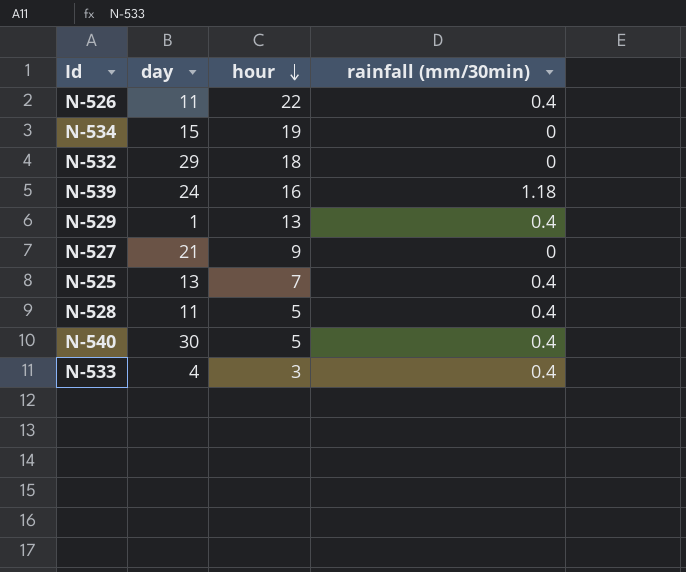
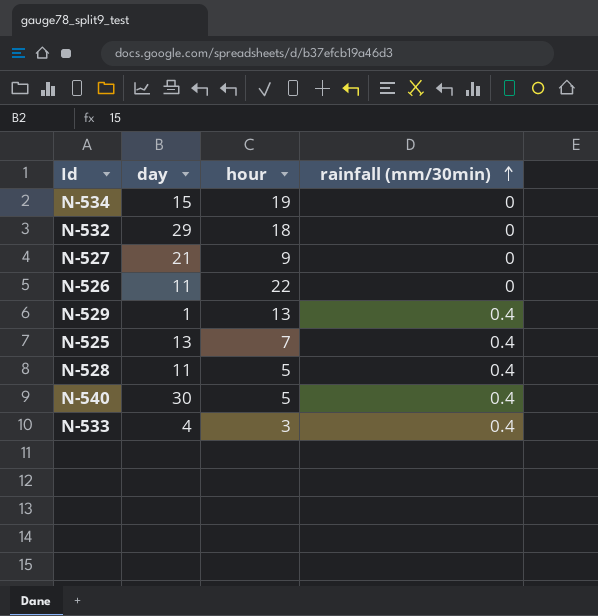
row order: hour descending -> rainfall (mm/30min) ascending
row N-539: 24 | 16 | 1.18 -> none
N-526 | rainfall (mm/30min): 0.4 -> 0

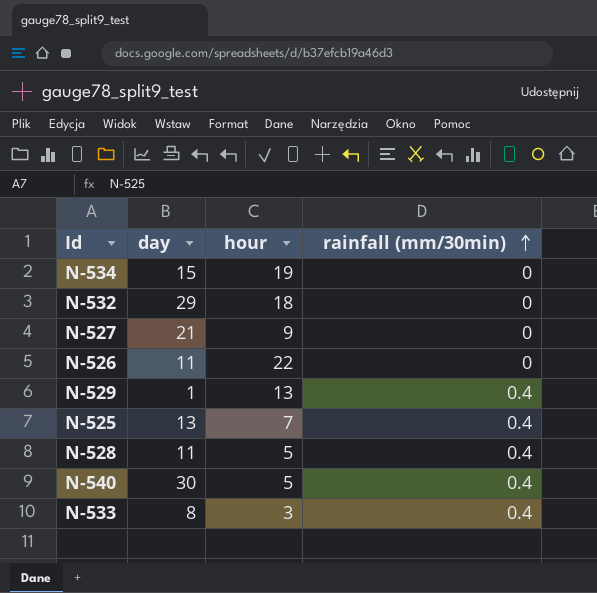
N-533 | day: 4 -> 8

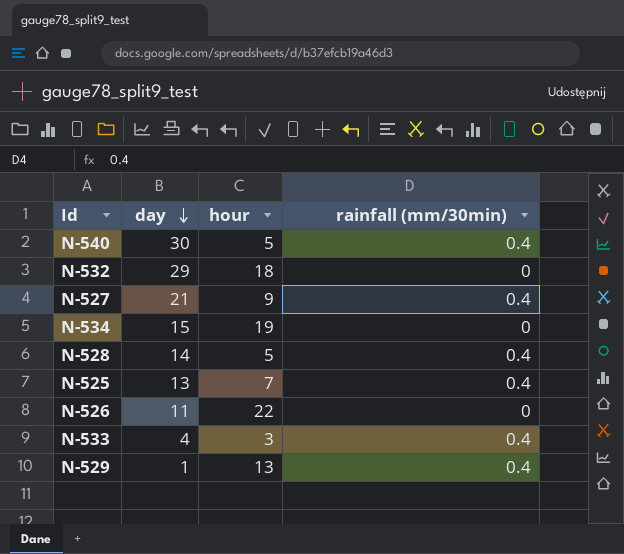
row order: rainfall (mm/30min) ascending -> day descending
N-527 | rainfall (mm/30min): 0 -> 0.4
N-528 | day: 11 -> 14
N-533 | day: 8 -> 4

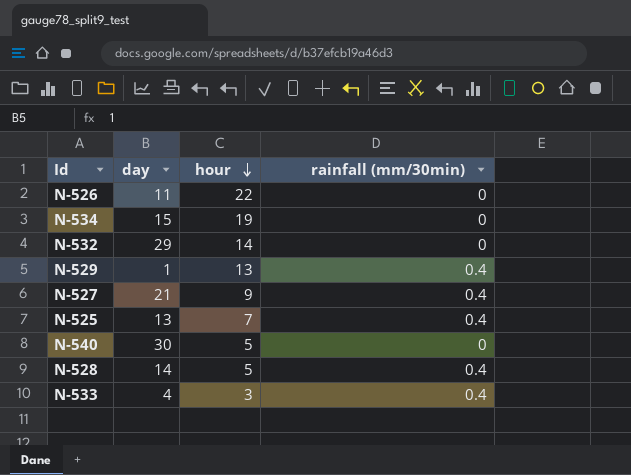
row order: day descending -> hour descending
N-532 | hour: 18 -> 14
N-540 | rainfall (mm/30min): 0.4 -> 0

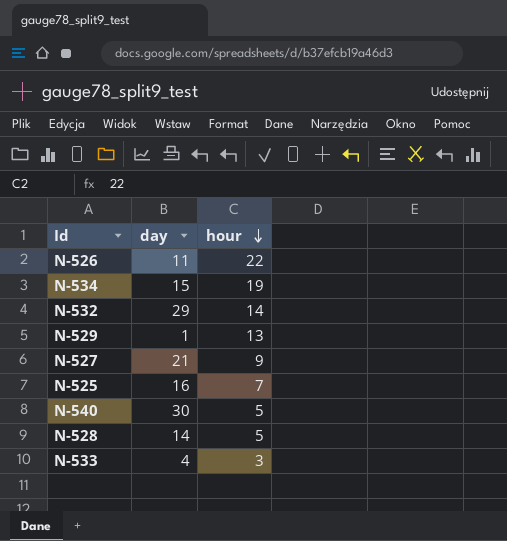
column rainfall (mm/30min) | position: 4 -> none
N-525 | day: 13 -> 16

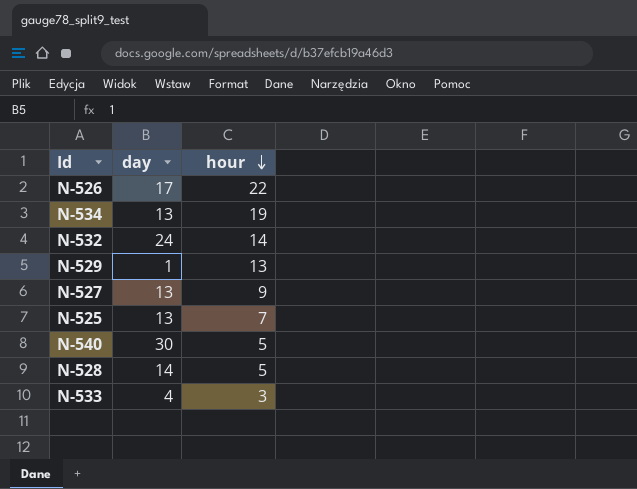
N-526 | day: 11 -> 17
N-534 | day: 15 -> 13
N-532 | day: 29 -> 24
N-527 | day: 21 -> 13
N-525 | day: 16 -> 13

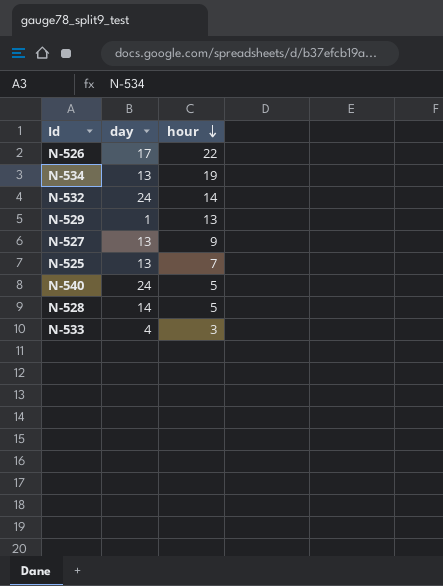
N-540 | day: 30 -> 24

